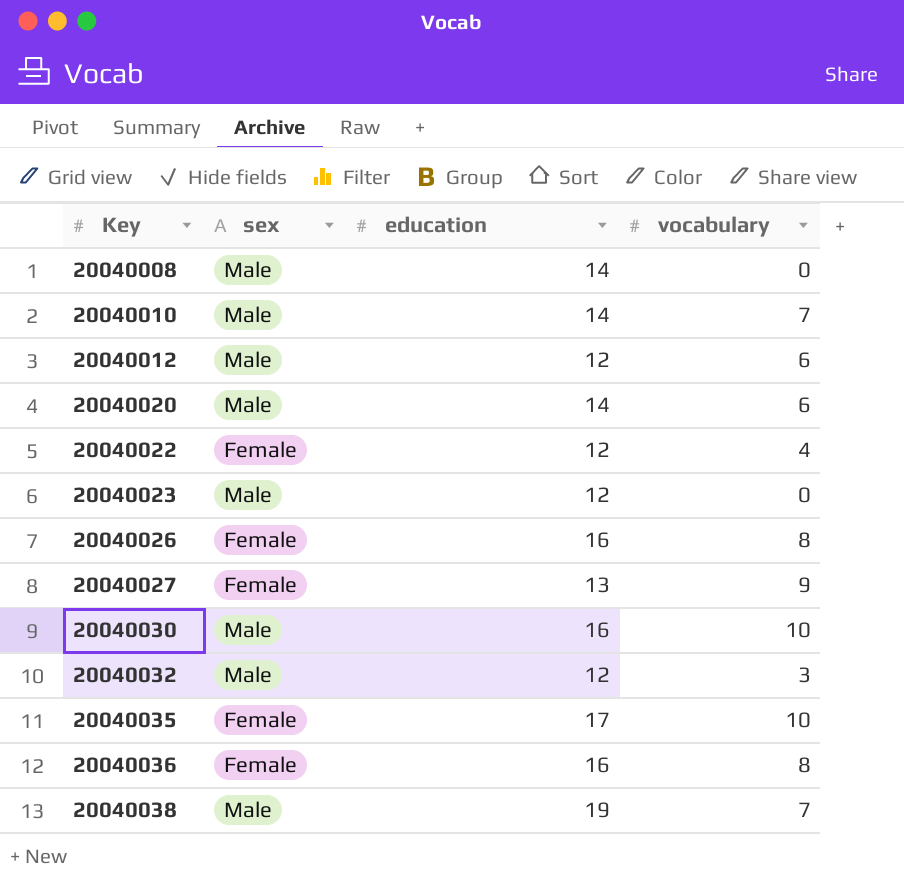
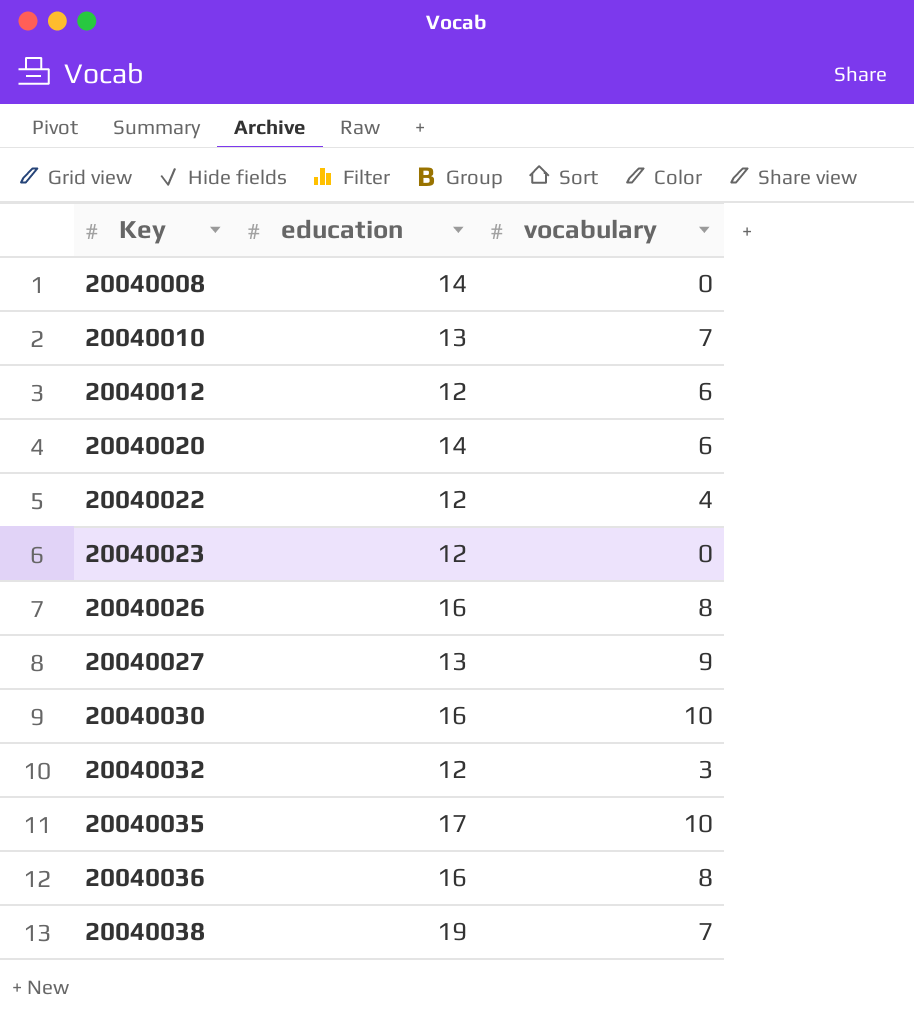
column sex | position: 2 -> none
20040010 | education: 14 -> 13

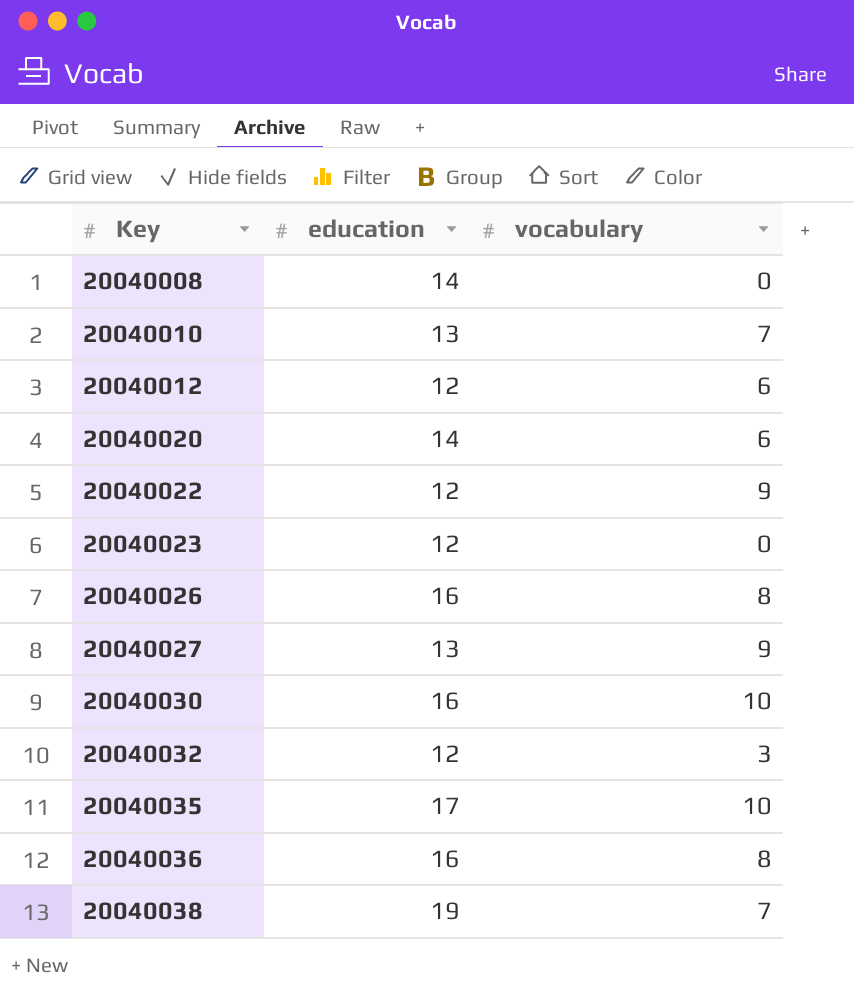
20040022 | vocabulary: 4 -> 9

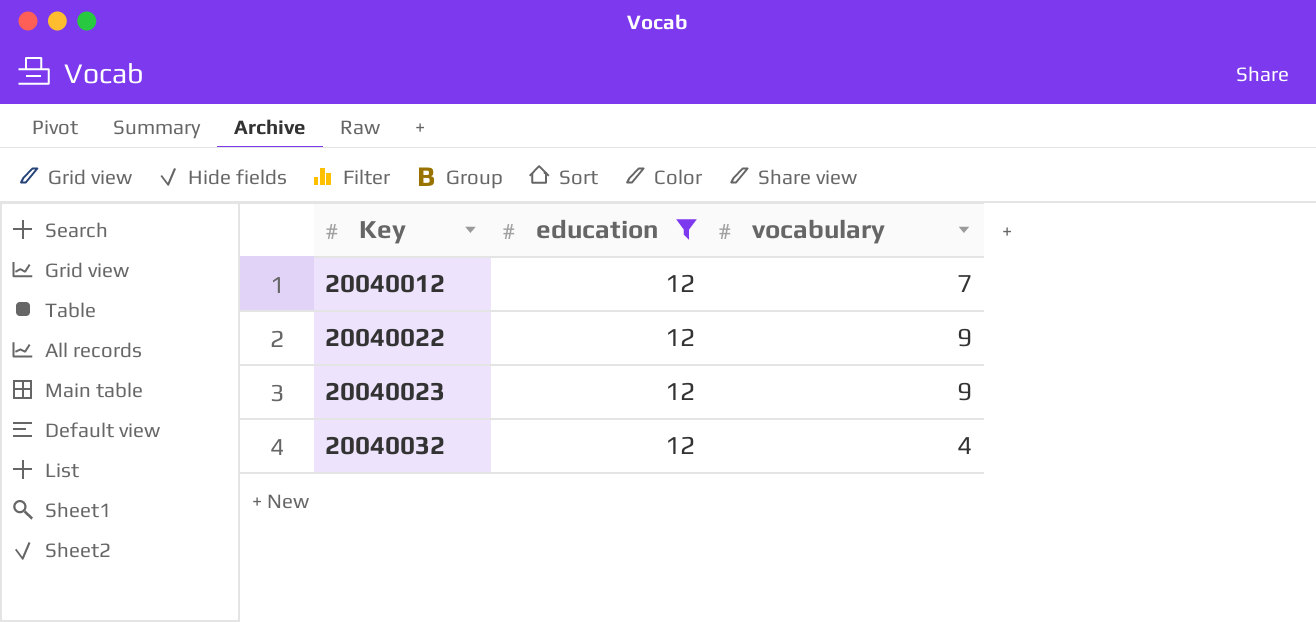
filter: none -> education = 12
20040012 | vocabulary: 6 -> 7
20040023 | vocabulary: 0 -> 9
20040032 | vocabulary: 3 -> 4

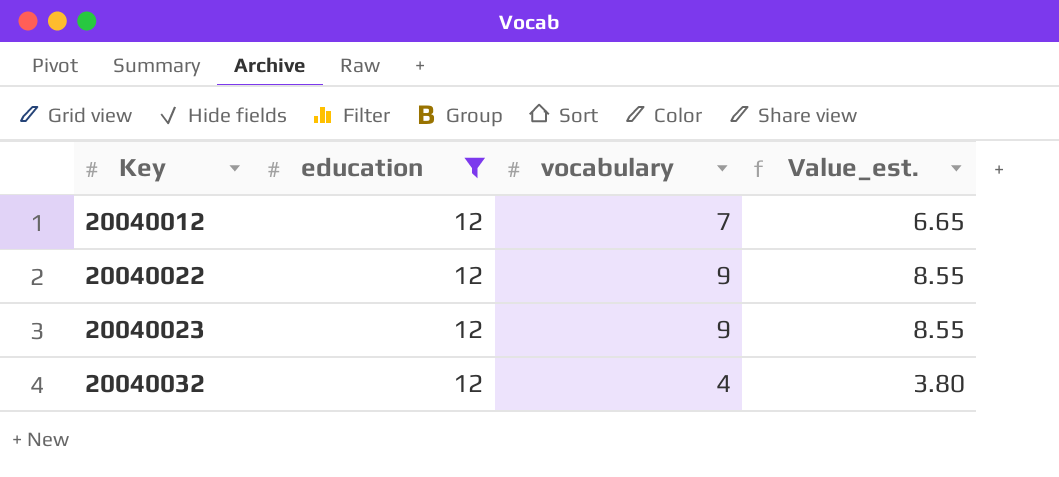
column Value_est. | formula: none -> [vocabulary] * 0.95

